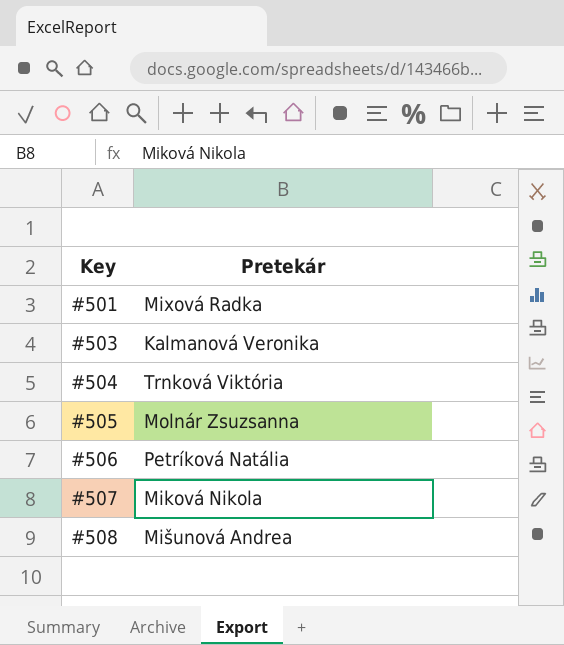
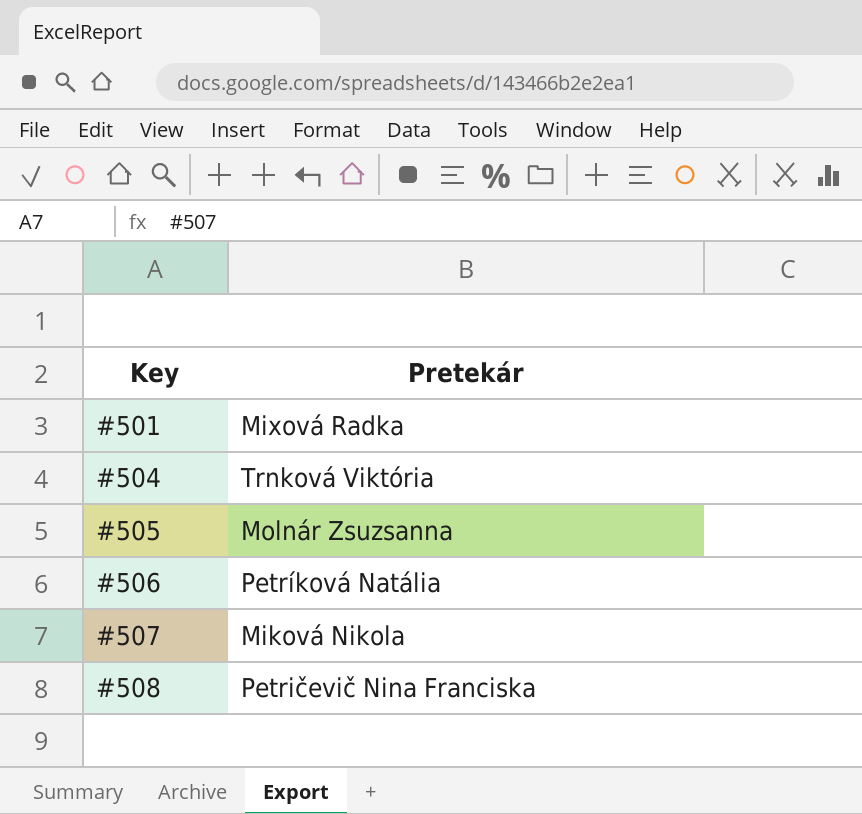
row #503: Kalmanová Veronika -> none
#508 | Pretekár: Mišunová Andrea -> Petričevič Nina Franciska

